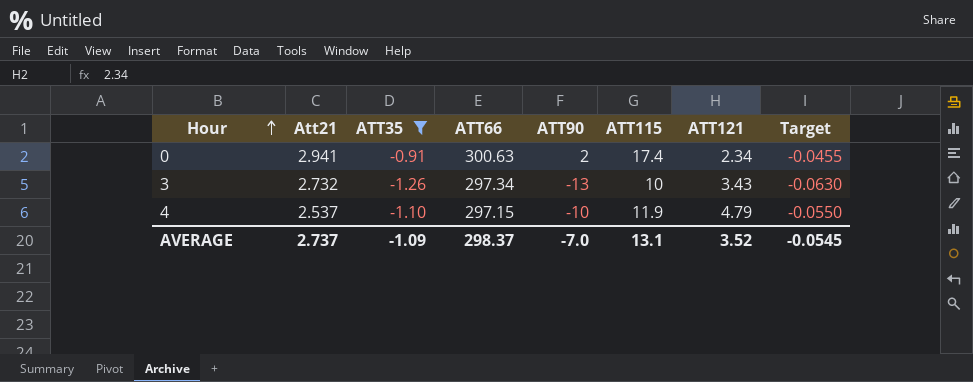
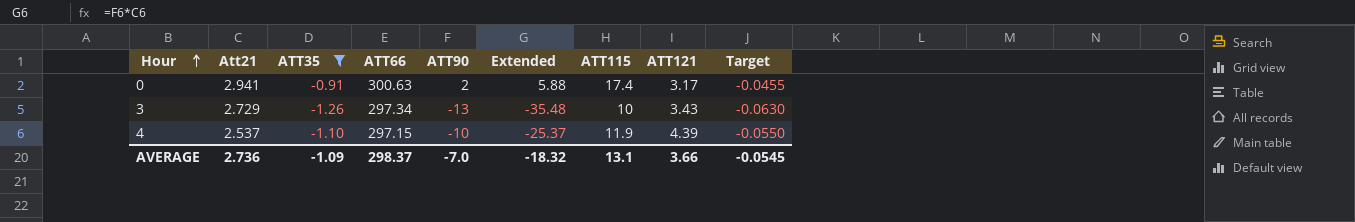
column Extended | formula: none -> [Att21] * [ATT90]
0 | ATT121: 2.34 -> 3.17
3 | Att21: 2.732 -> 2.729
4 | ATT121: 4.79 -> 4.39
AVERAGE | Att21: 2.737 -> 2.736
AVERAGE | ATT121: 3.52 -> 3.66

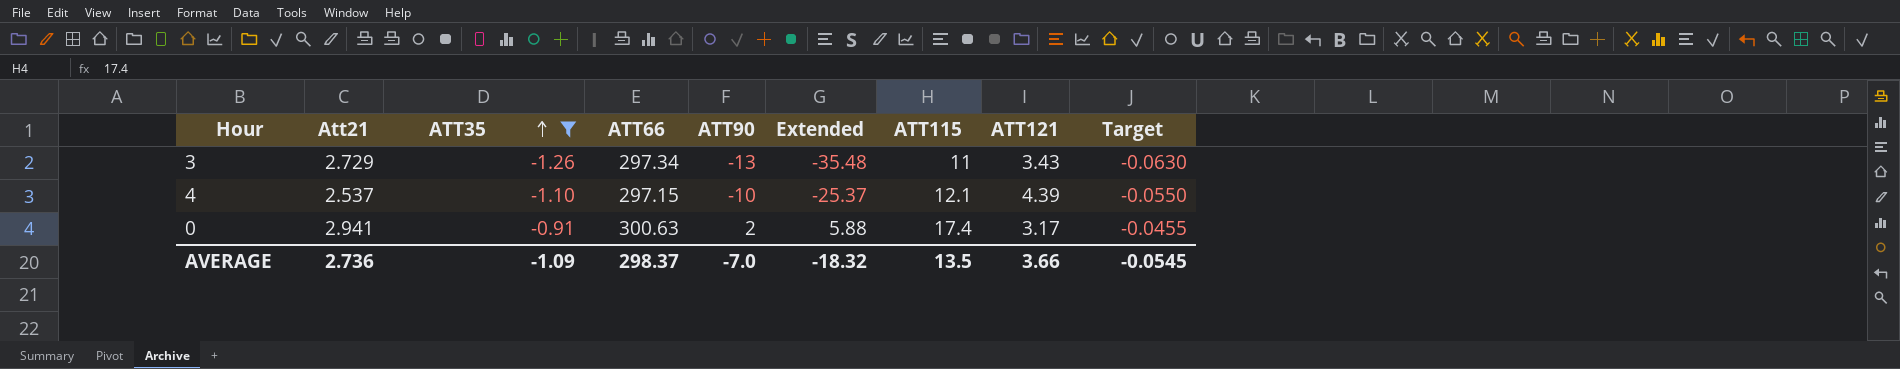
row order: Hour ascending -> ATT35 ascending
3 | ATT115: 10 -> 11
4 | ATT115: 11.9 -> 12.1
AVERAGE | ATT115: 13.1 -> 13.5

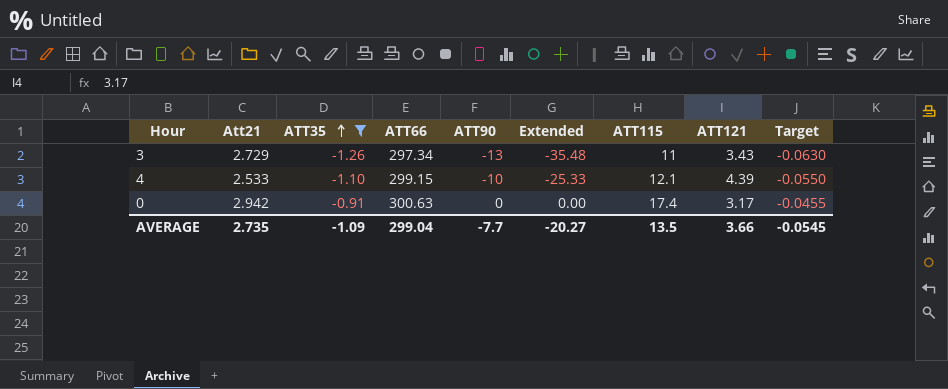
4 | Att21: 2.537 -> 2.533
4 | ATT66: 297.15 -> 299.15
4 | Extended: -25.37 -> -25.33
0 | Att21: 2.941 -> 2.942
0 | ATT90: 2 -> 0
0 | Extended: 5.88 -> 0.00
AVERAGE | Att21: 2.736 -> 2.735
AVERAGE | ATT66: 298.37 -> 299.04
AVERAGE | ATT90: -7.0 -> -7.7
AVERAGE | Extended: -18.32 -> -20.27

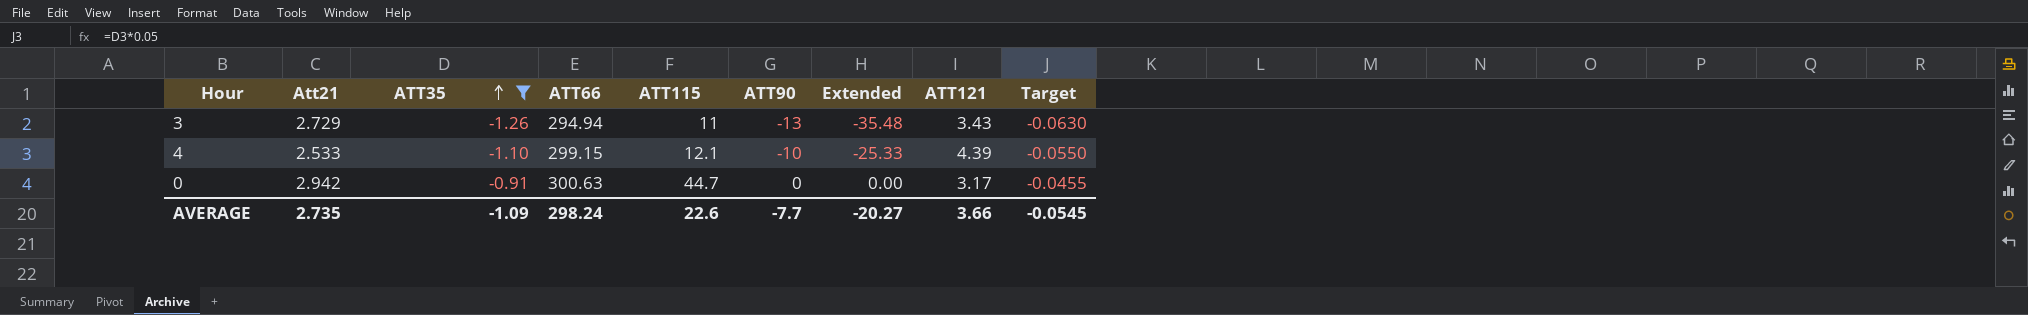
column ATT115 | position: 7 -> 5
3 | ATT66: 297.34 -> 294.94
0 | ATT115: 17.4 -> 44.7
AVERAGE | ATT66: 299.04 -> 298.24
AVERAGE | ATT115: 13.5 -> 22.6

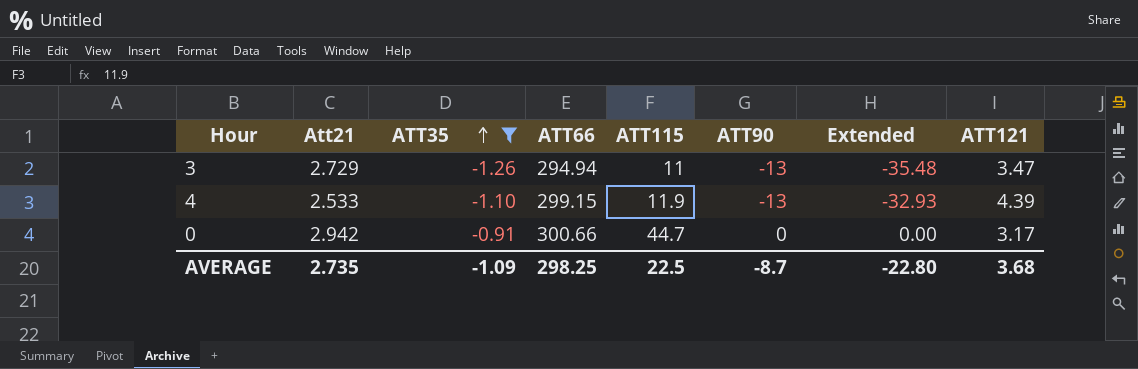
column Target | formula: [ATT35] * 0.05 -> none
3 | ATT121: 3.43 -> 3.47
4 | ATT115: 12.1 -> 11.9
4 | ATT90: -10 -> -13
4 | Extended: -25.33 -> -32.93
0 | ATT66: 300.63 -> 300.66
AVERAGE | ATT66: 298.24 -> 298.25
AVERAGE | ATT115: 22.6 -> 22.5
AVERAGE | ATT90: -7.7 -> -8.7
AVERAGE | Extended: -20.27 -> -22.80
AVERAGE | ATT121: 3.66 -> 3.68

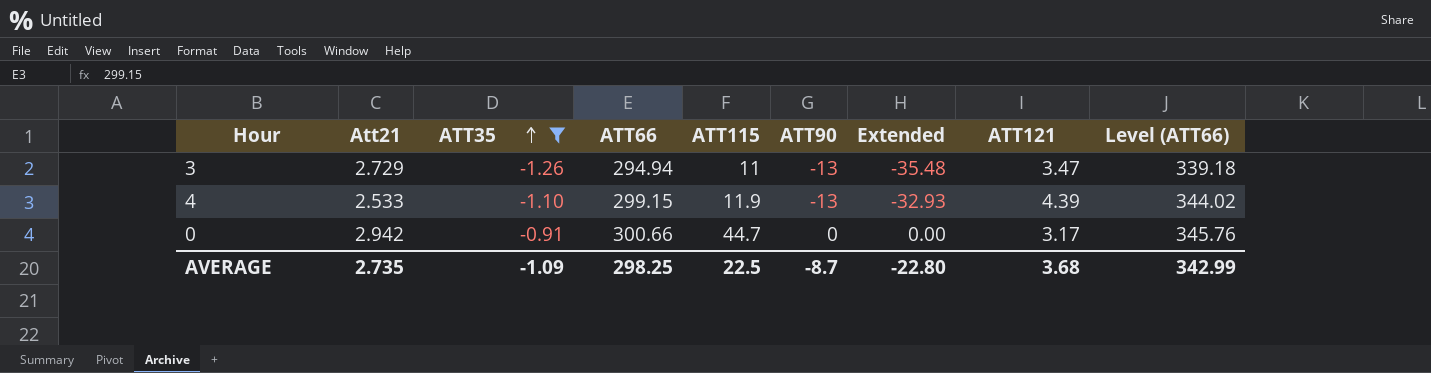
column Level (ATT66) | formula: none -> [ATT66] * 1.15

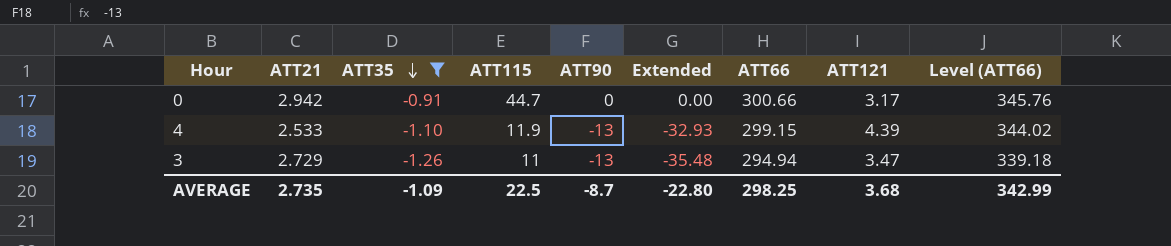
row order: ATT35 ascending -> ATT35 descending
column name: Att21 -> ATT21
column ATT66 | position: 4 -> 7

